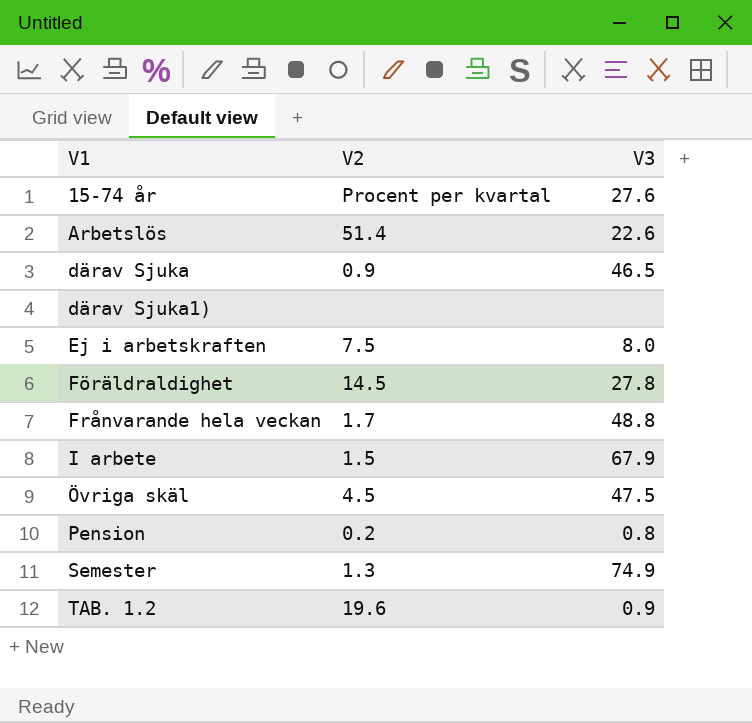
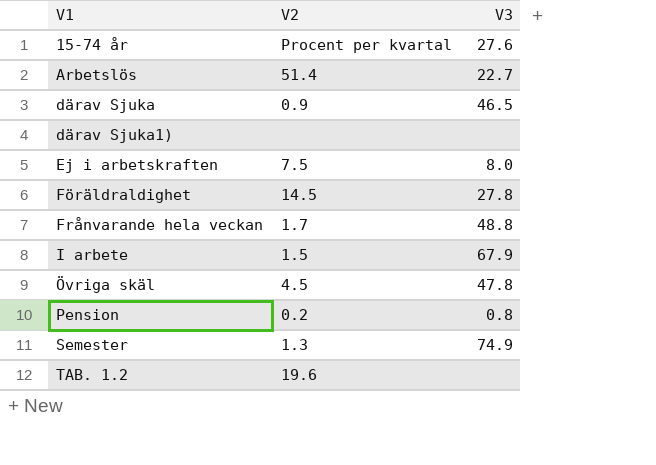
Arbetslös | V3: 22.6 -> 22.7
Övriga skäl | V3: 47.5 -> 47.8
TAB. 1.2 | V3: 0.9 -> none

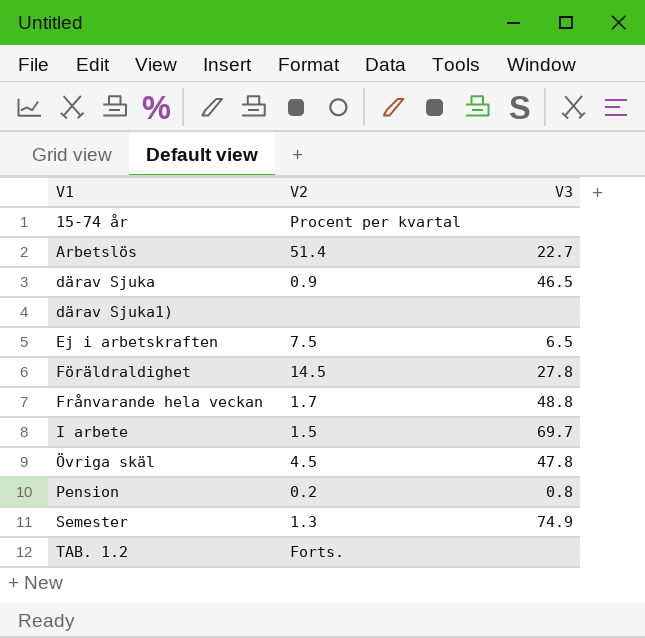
15-74 år | V3: 27.6 -> none
Ej i arbetskraften | V3: 8.0 -> 6.5
I arbete | V3: 67.9 -> 69.7
TAB. 1.2 | V2: 19.6 -> Forts.

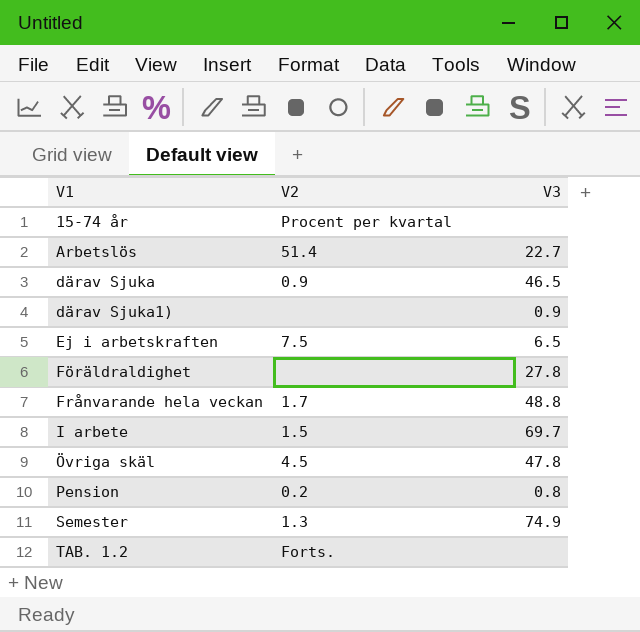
därav Sjuka1) | V3: none -> 0.9
Föräldraldighet | V2: 14.5 -> none

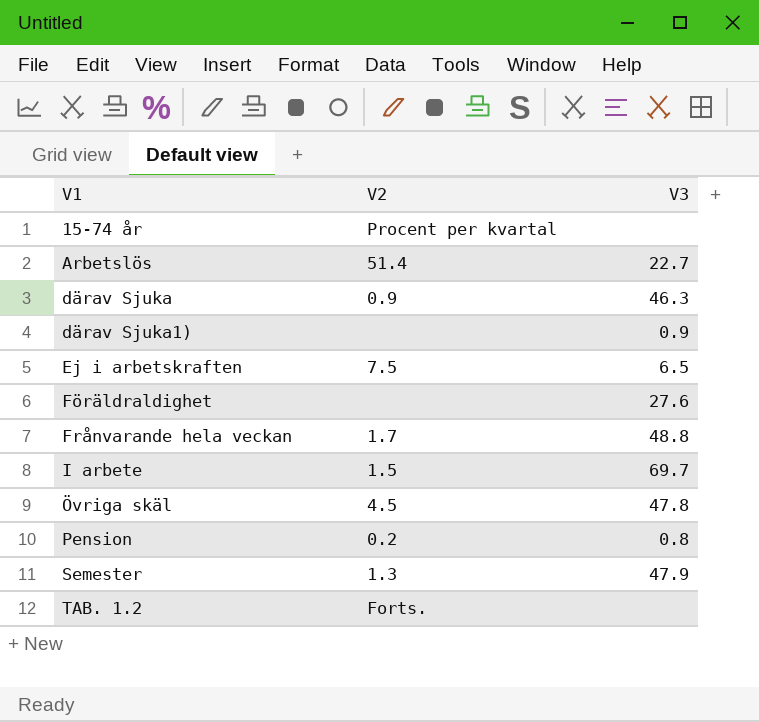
därav Sjuka | V3: 46.5 -> 46.3
Föräldraldighet | V3: 27.8 -> 27.6
Semester | V3: 74.9 -> 47.9

